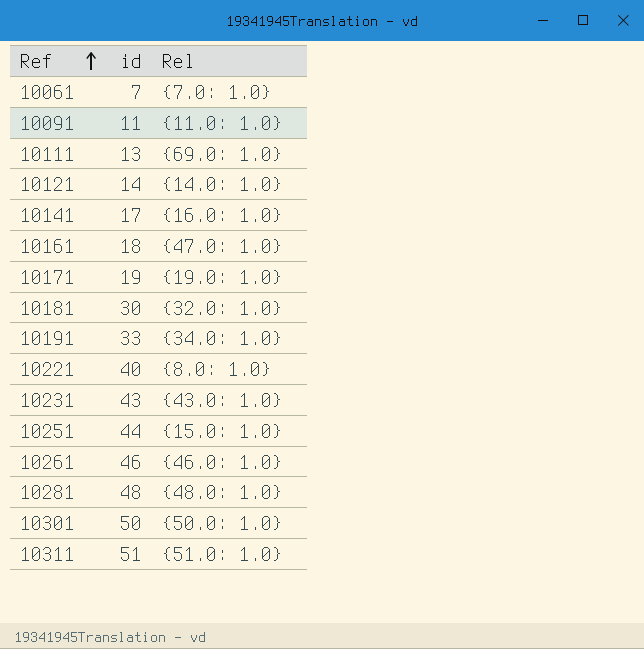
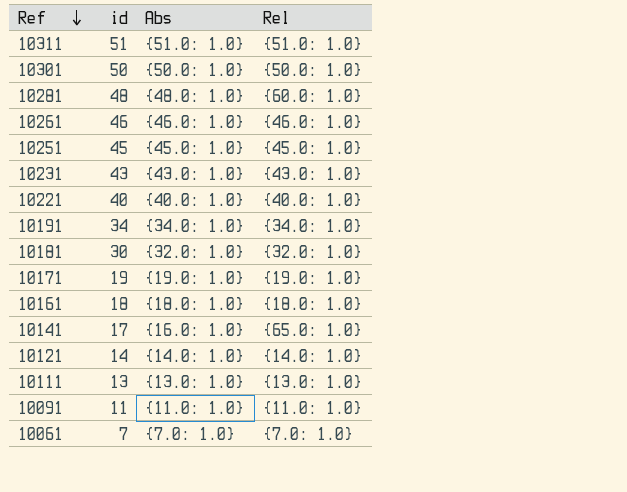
row order: Ref ascending -> Ref descending
column Abs | position: none -> 3
10281 | Rel: {48.0: 1.0} -> {60.0: 1.0}
10251 | id: 44 -> 45
10251 | Rel: {15.0: 1.0} -> {45.0: 1.0}
10221 | Rel: {8.0: 1.0} -> {40.0: 1.0}
10191 | id: 33 -> 34
10161 | Rel: {47.0: 1.0} -> {18.0: 1.0}
10141 | Rel: {16.0: 1.0} -> {65.0: 1.0}
10111 | Rel: {69.0: 1.0} -> {13.0: 1.0}

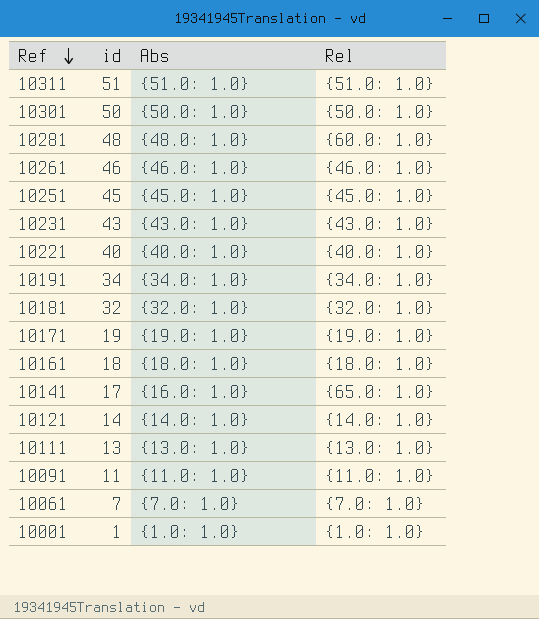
10181 | id: 30 -> 32
row 10001: none -> 1 | {1.0: 1.0} | {1.0: 1.0}

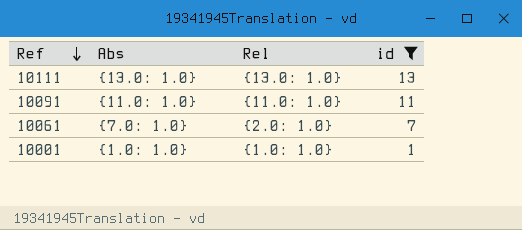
filter: none -> id <= 13
column id | position: 2 -> 4
10061 | Rel: {7.0: 1.0} -> {2.0: 1.0}

